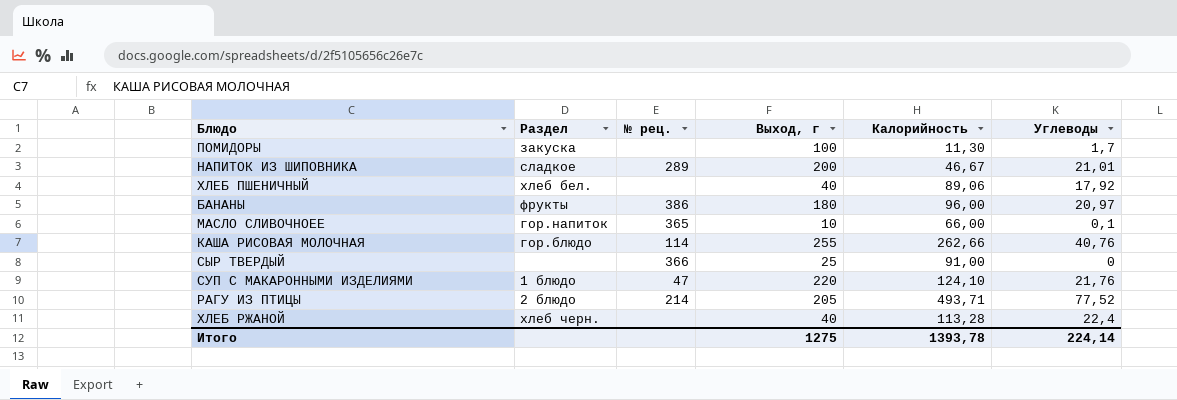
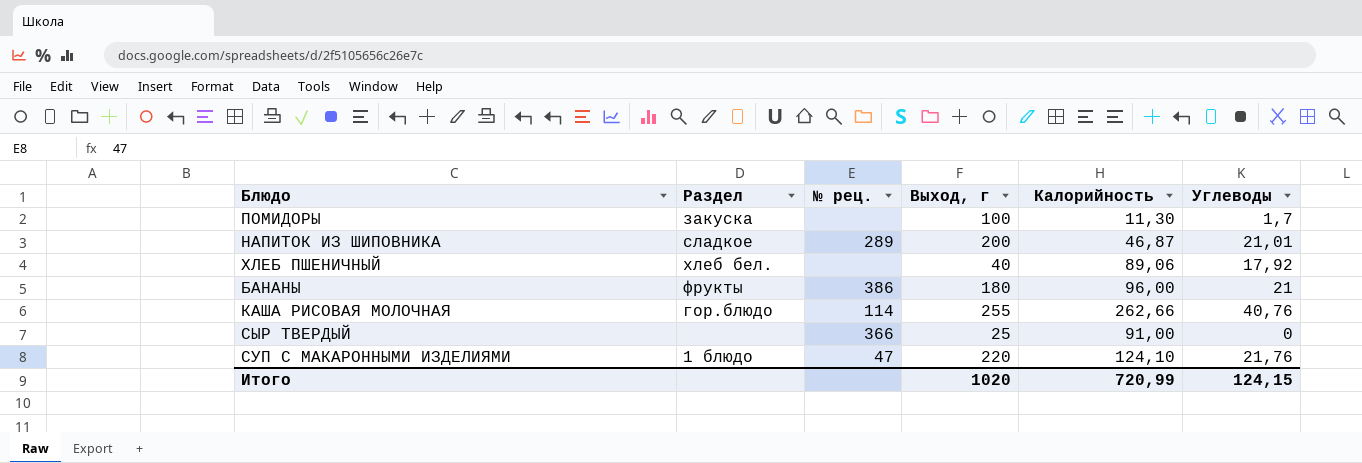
row МАСЛО СЛИВОЧНОЕЕ: гор.напиток | 365 | 10 | 66,00 | 0,1 -> none
row РАГУ ИЗ ПТИЦЫ: 2 блюдо | 214 | 205 | 493,71 | 77,52 -> none
row ХЛЕБ РЖАНОЙ: хлеб черн. | none | 40 | 113,28 | 22,4 -> none
НАПИТОК ИЗ ШИПОВНИКА | Калорийность: 46,67 -> 46,87
БАНАНЫ | Углеводы: 20,97 -> 21
Итого | Выход, г: 1275 -> 1020
Итого | Калорийность: 1393,78 -> 720,99
Итого | Углеводы: 224,14 -> 124,15

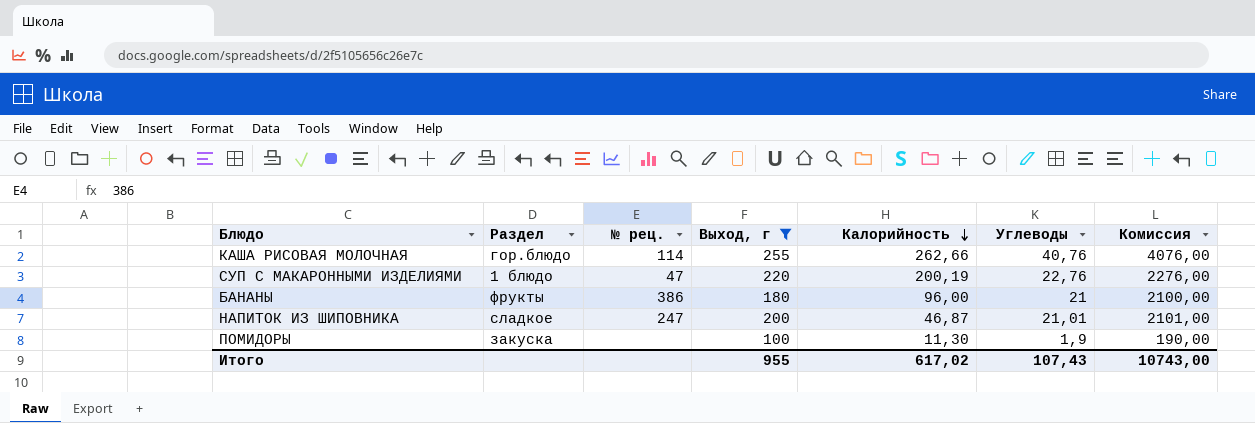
filter: none -> Выход, г >= 100
row order: none -> Калорийность descending
column Комиссия | formula: none -> [Углеводы] * 100
СУП С МАКАРОННЫМИ ИЗДЕЛИЯМИ | Калорийность: 124,10 -> 200,19
СУП С МАКАРОННЫМИ ИЗДЕЛИЯМИ | Углеводы: 21,76 -> 22,76
НАПИТОК ИЗ ШИПОВНИКА | № рец.: 289 -> 247
ПОМИДОРЫ | Углеводы: 1,7 -> 1,9
Итого | Выход, г: 1020 -> 955
Итого | Калорийность: 720,99 -> 617,02
Итого | Углеводы: 124,15 -> 107,43

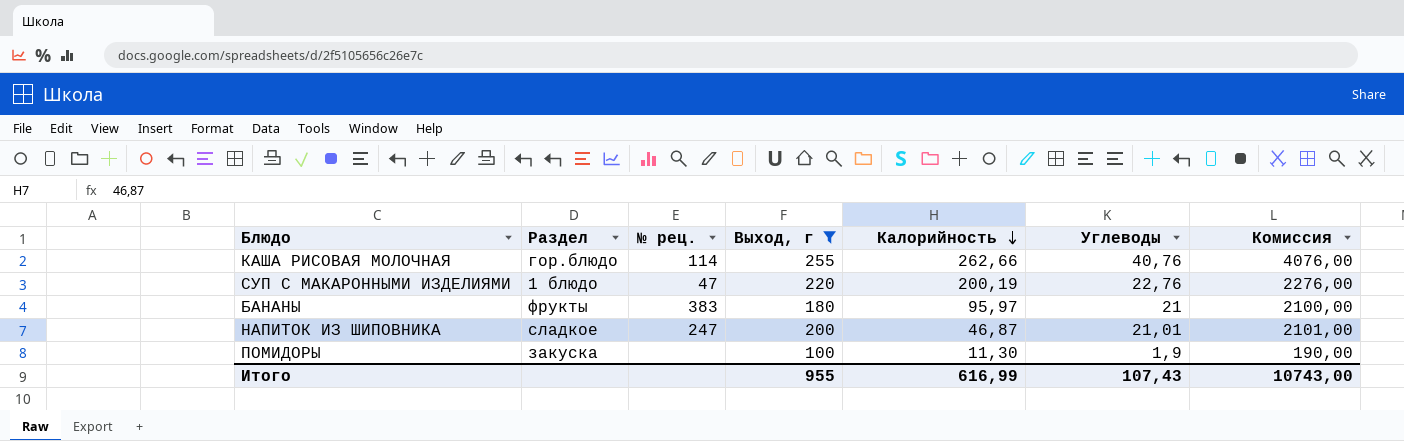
БАНАНЫ | № рец.: 386 -> 383
БАНАНЫ | Калорийность: 96,00 -> 95,97
Итого | Калорийность: 617,02 -> 616,99

